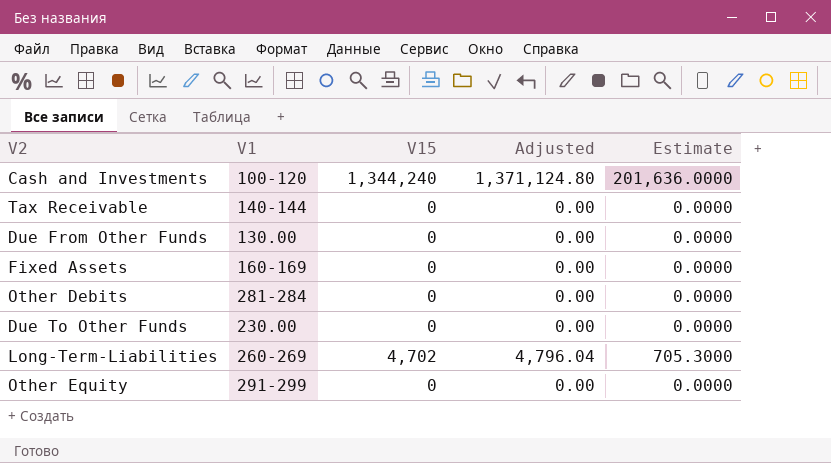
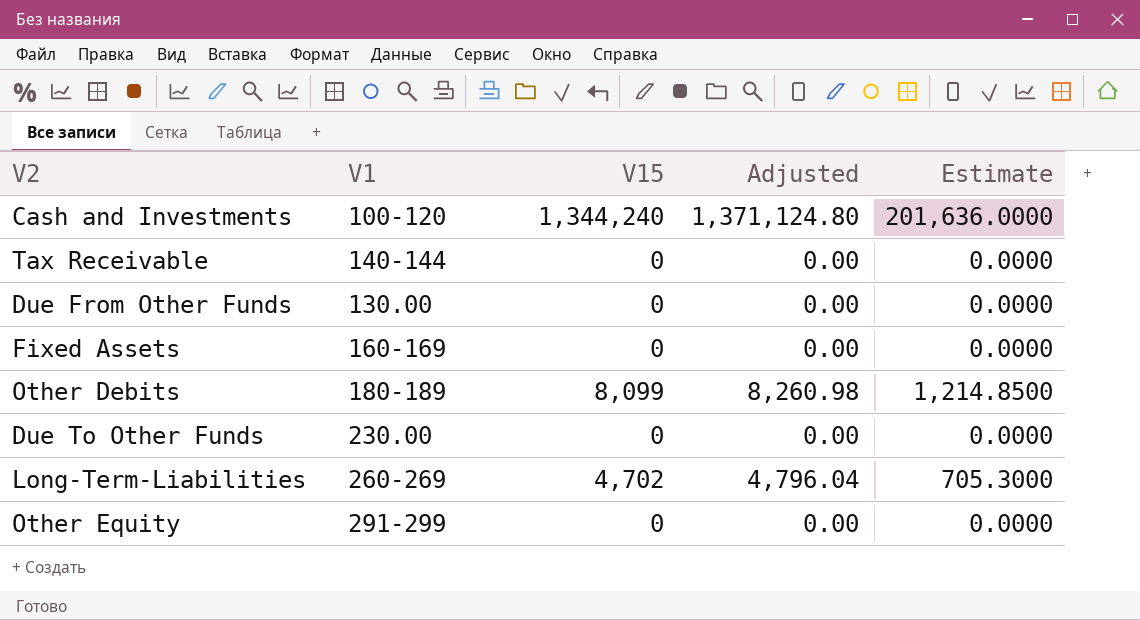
Other Debits | V1: 281-284 -> 180-189
Other Debits | V15: 0 -> 8,099
Other Debits | Adjusted: 0.00 -> 8,260.98
Other Debits | Estimate: 0.0000 -> 1,214.8500

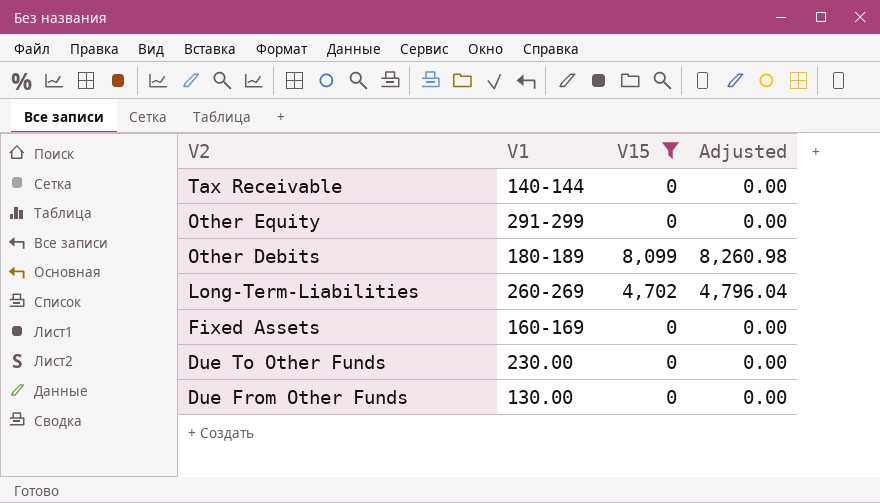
filter: none -> V15 != 1,344,240
row order: none -> V2 descending
column Estimate | formula: [V15] * 0.15 -> none

